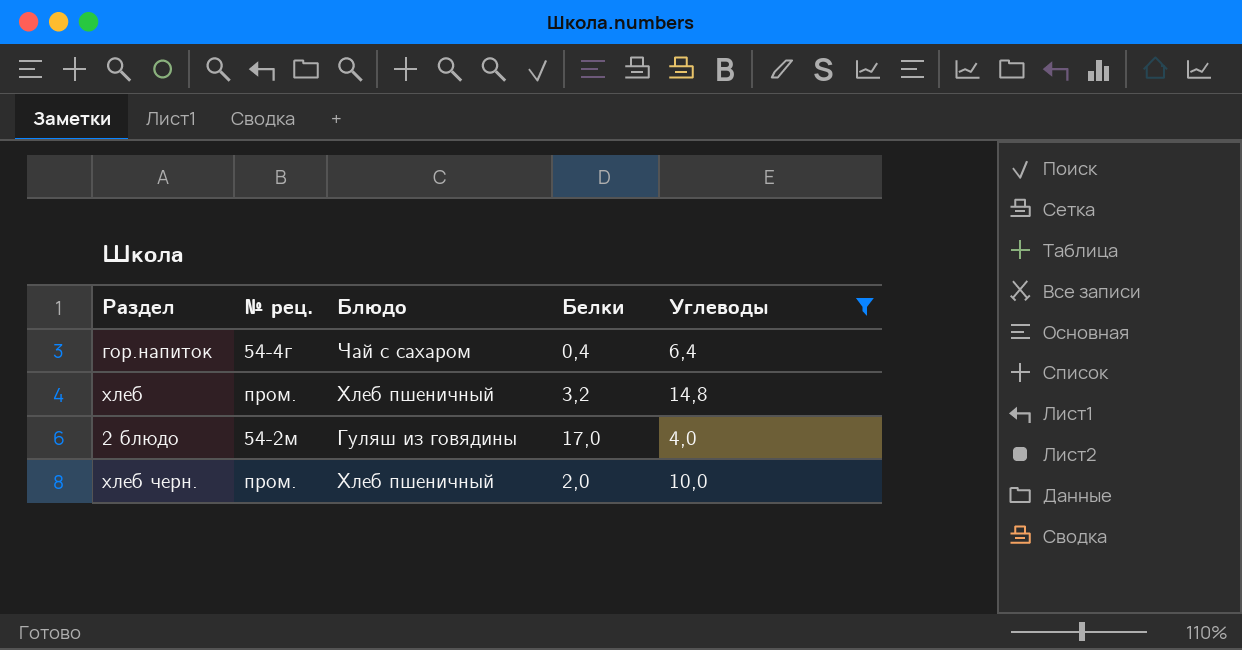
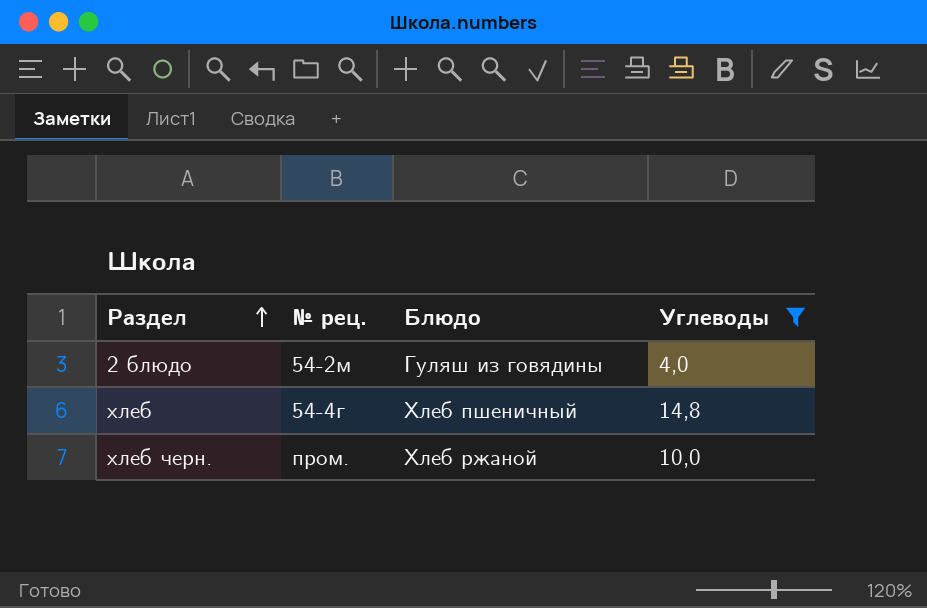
row order: none -> Раздел ascending
column Белки | position: 4 -> none
row гор.напиток: 54-4г | Чай с сахаром | 0,4 | 6,4 -> none
хлеб | № рец.: пром. -> 54-4г
хлеб черн. | Блюдо: Хлеб пшеничный -> Хлеб ржаной

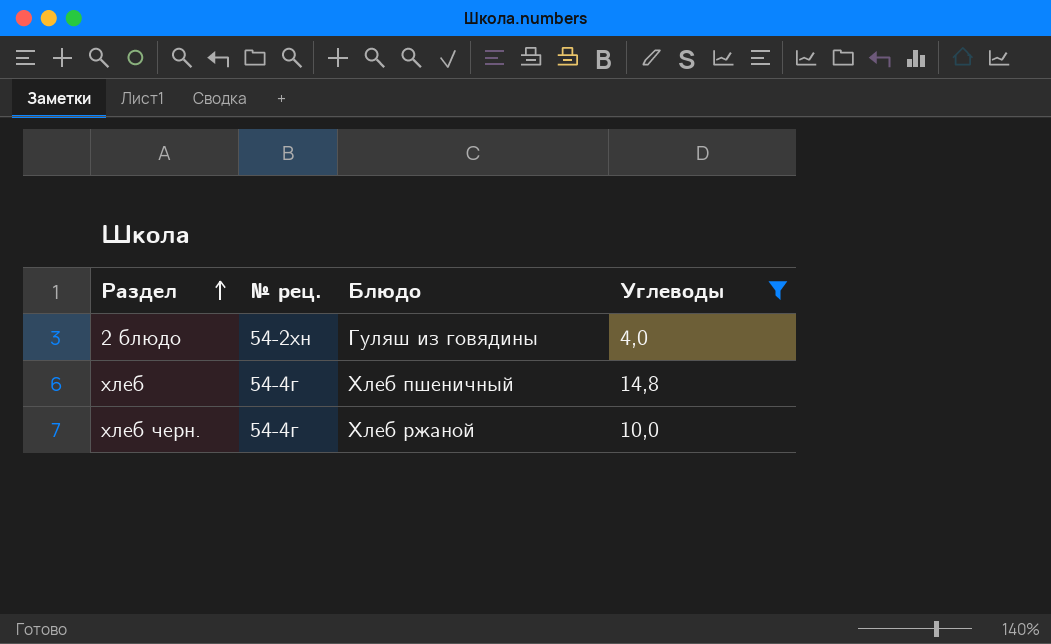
2 блюдо | № рец.: 54-2м -> 54-2хн
хлеб черн. | № рец.: пром. -> 54-4г

